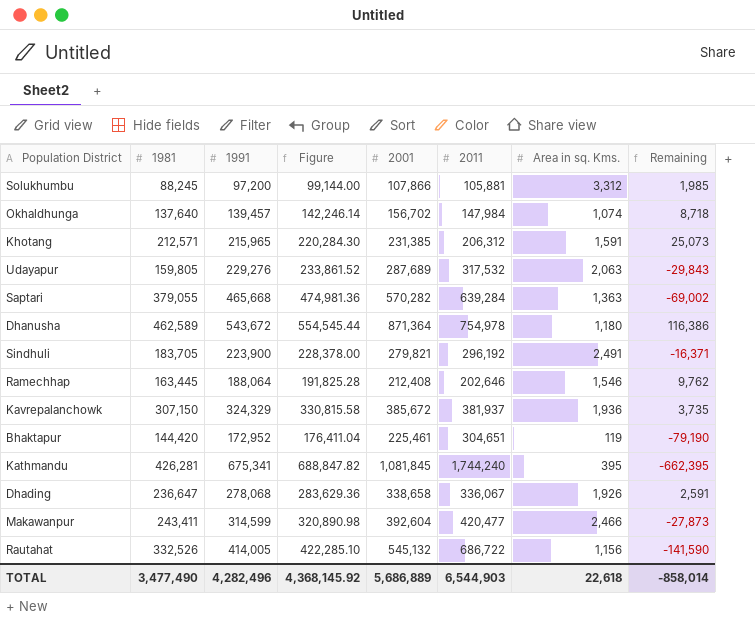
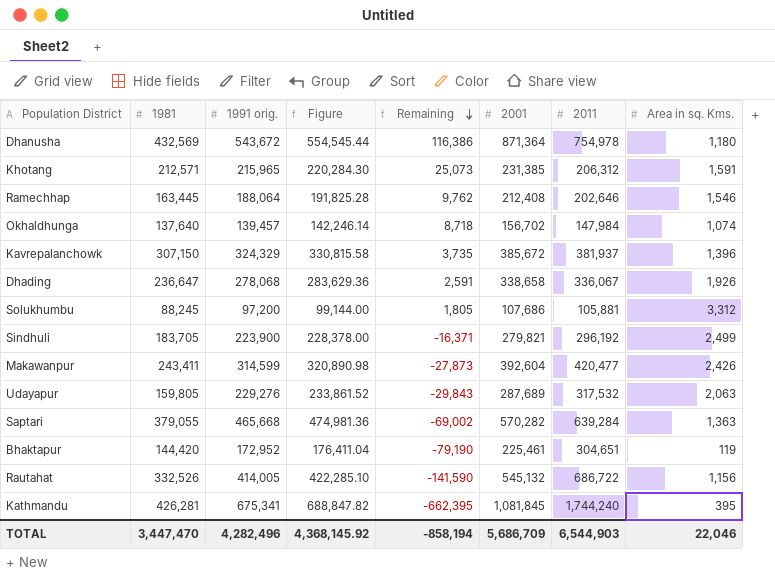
row order: none -> Remaining descending
column name: 1991 -> 1991 orig.
column Remaining | position: 8 -> 5
Dhanusha | 1981: 462,589 -> 432,569
Kavrepalanchowk | Area in sq. Kms.: 1,936 -> 1,396
Solukhumbu | Remaining: 1,985 -> 1,805
Solukhumbu | 2001: 107,866 -> 107,686
Sindhuli | Area in sq. Kms.: 2,491 -> 2,499
Makawanpur | Area in sq. Kms.: 2,466 -> 2,426
TOTAL | 1981: 3,477,490 -> 3,447,470
TOTAL | Remaining: -858,014 -> -858,194
TOTAL | 2001: 5,686,889 -> 5,686,709
TOTAL | Area in sq. Kms.: 22,618 -> 22,046

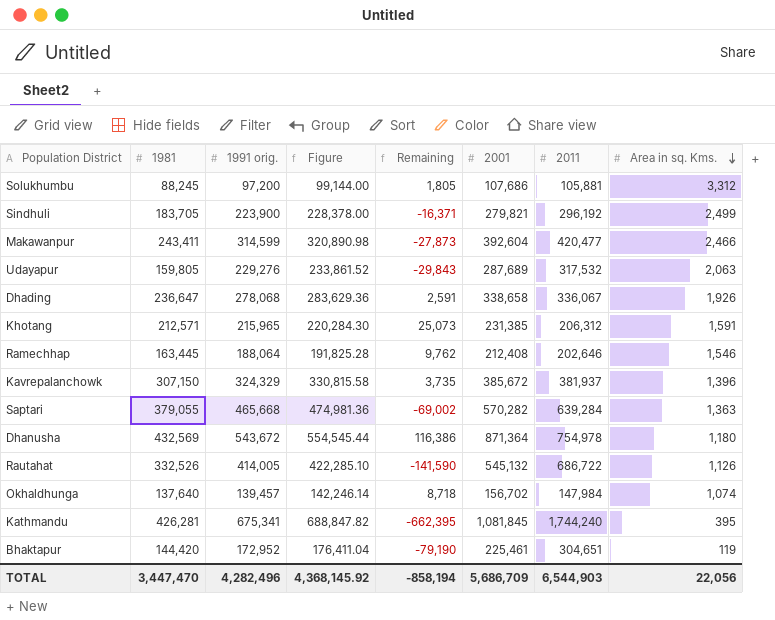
row order: Remaining descending -> Area in sq. Kms. descending
Makawanpur | Area in sq. Kms.: 2,426 -> 2,466
Rautahat | Area in sq. Kms.: 1,156 -> 1,126
TOTAL | Area in sq. Kms.: 22,046 -> 22,056

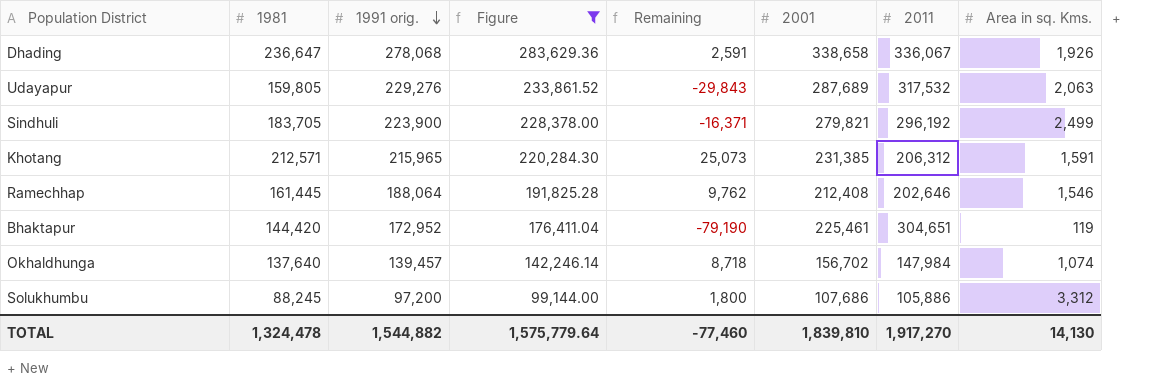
filter: none -> Figure <= 283,629.36
row order: Area in sq. Kms. descending -> 1991 orig. descending
Ramechhap | 1981: 163,445 -> 161,445
Solukhumbu | Remaining: 1,805 -> 1,800
Solukhumbu | 2011: 105,881 -> 105,886
TOTAL | 1981: 3,447,470 -> 1,324,478
TOTAL | 1991 orig.: 4,282,496 -> 1,544,882
TOTAL | Figure: 4,368,145.92 -> 1,575,779.64
TOTAL | Remaining: -858,194 -> -77,460
TOTAL | 2001: 5,686,709 -> 1,839,810
TOTAL | 2011: 6,544,903 -> 1,917,270
TOTAL | Area in sq. Kms.: 22,056 -> 14,130

